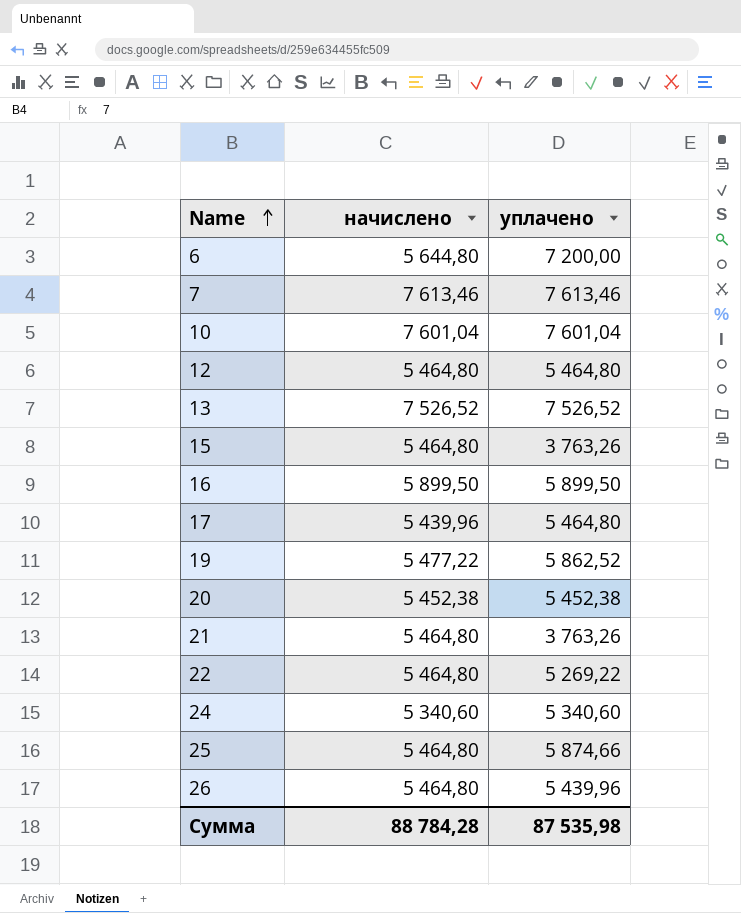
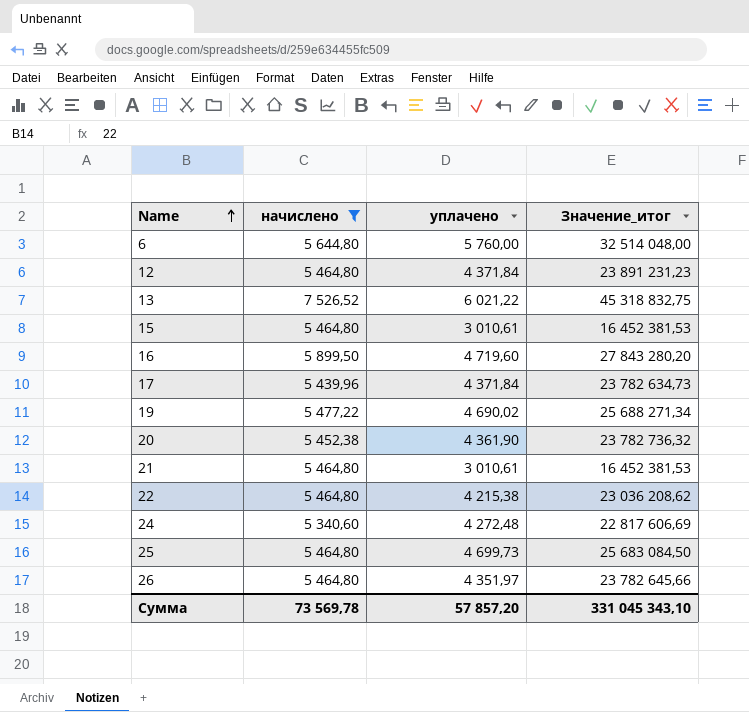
filter: none -> начислено <= 7 526,52
column Значение_итог | formula: none -> [начислено] * [уплачено]
6 | уплачено: 7 200,00 -> 5 760,00
12 | уплачено: 5 464,80 -> 4 371,84
13 | уплачено: 7 526,52 -> 6 021,22
15 | уплачено: 3 763,26 -> 3 010,61
16 | уплачено: 5 899,50 -> 4 719,60
17 | уплачено: 5 464,80 -> 4 371,84
19 | уплачено: 5 862,52 -> 4 690,02
20 | уплачено: 5 452,38 -> 4 361,90
21 | уплачено: 3 763,26 -> 3 010,61
22 | уплачено: 5 269,22 -> 4 215,38
24 | уплачено: 5 340,60 -> 4 272,48
25 | уплачено: 5 874,66 -> 4 699,73
26 | уплачено: 5 439,96 -> 4 351,97
Сумма | начислено: 88 784,28 -> 73 569,78
Сумма | уплачено: 87 535,98 -> 57 857,20

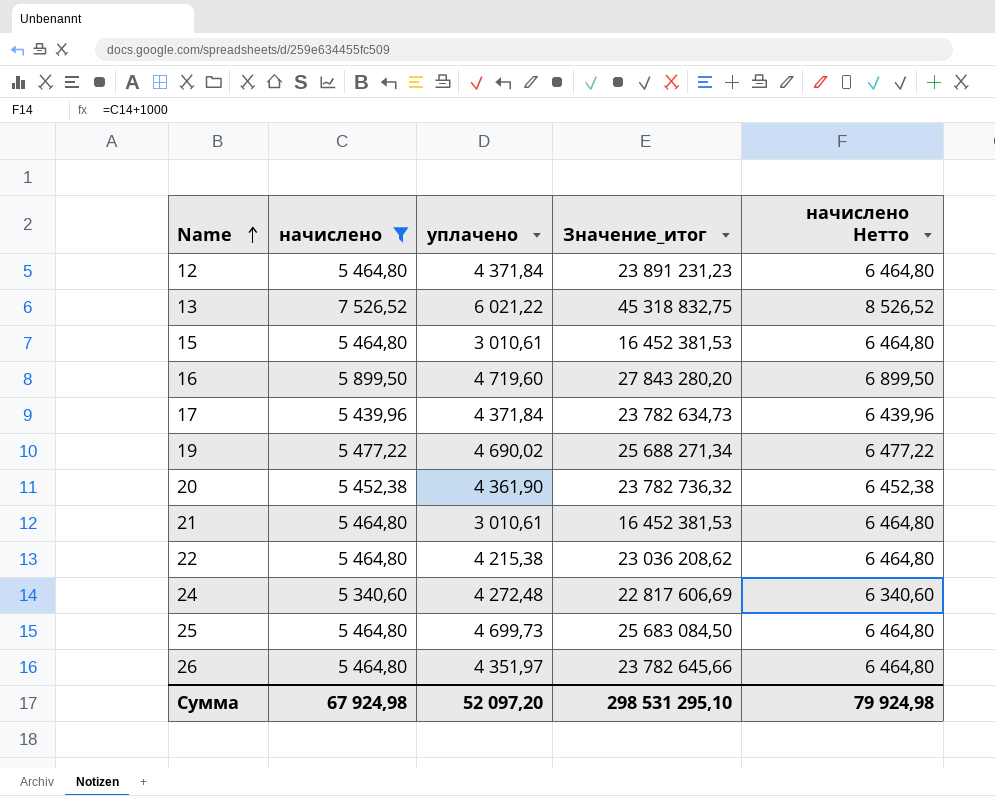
column начислено Нетто | formula: none -> [начислено] + 1000
row 6: 5 644,80 | 5 760,00 | 32 514 048,00 -> none
Сумма | начислено: 73 569,78 -> 67 924,98
Сумма | уплачено: 57 857,20 -> 52 097,20
Сумма | Значение_итог: 331 045 343,10 -> 298 531 295,10

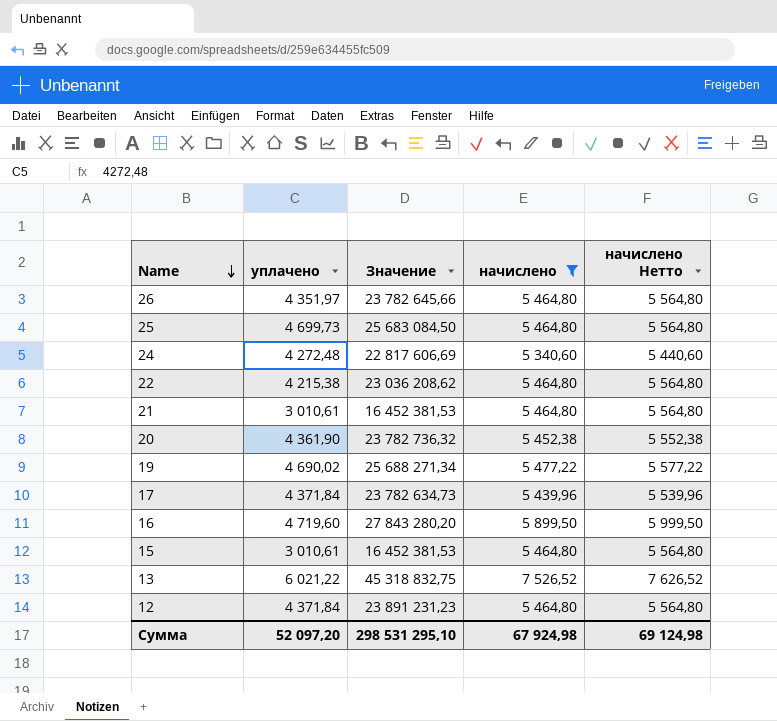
row order: Name ascending -> Name descending
column name: Значение_итог -> Значение
column начислено | position: 2 -> 4
column начислено Нетто | formula: [начислено] + 1000 -> [начислено] + 100
Сумма | начислено Нетто: 79 924,98 -> 69 124,98

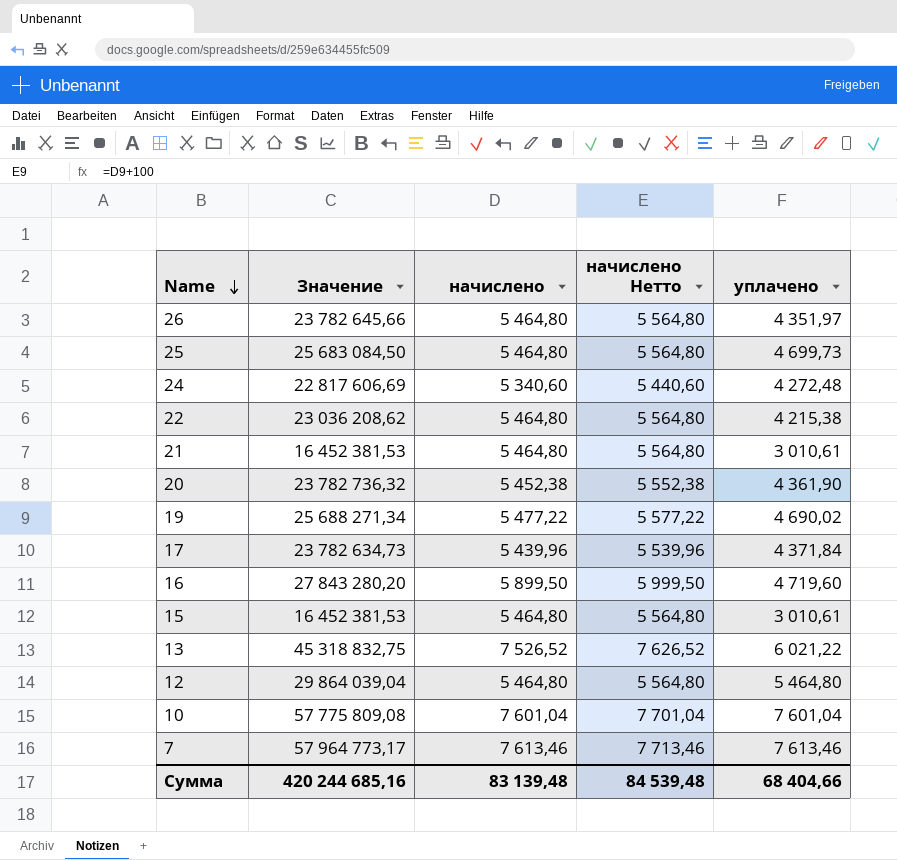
filter: начислено <= 7 526,52 -> none
column уплачено | position: 2 -> 5
12 | Значение: 23 891 231,23 -> 29 864 039,04
12 | уплачено: 4 371,84 -> 5 464,80
Сумма | Значение: 298 531 295,10 -> 420 244 685,16
Сумма | начислено: 67 924,98 -> 83 139,48
Сумма | начислено Нетто: 69 124,98 -> 84 539,48
Сумма | уплачено: 52 097,20 -> 68 404,66

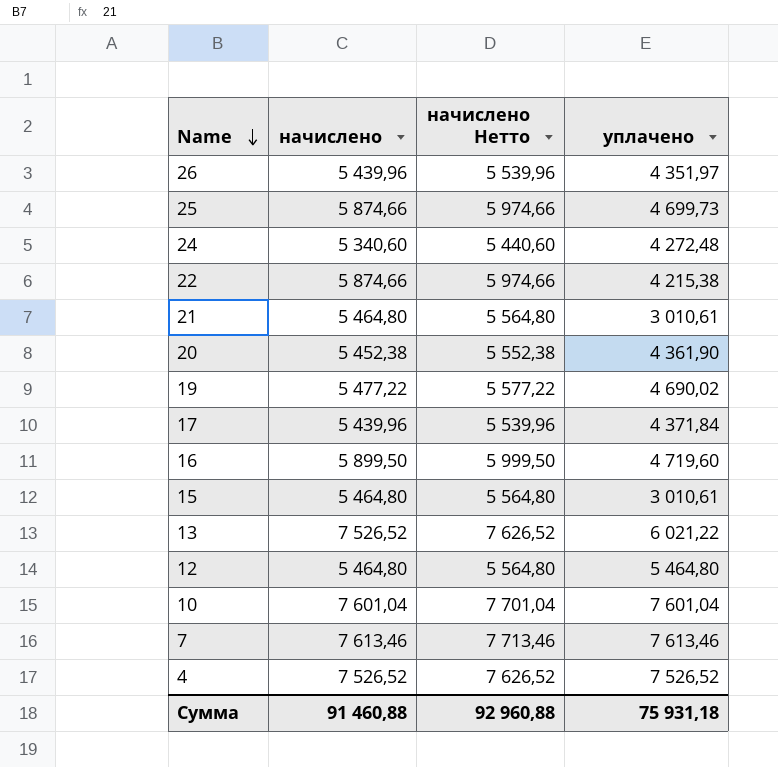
column Значение | formula: [начислено] * [уплачено] -> none
26 | начислено: 5 464,80 -> 5 439,96
26 | начислено Нетто: 5 564,80 -> 5 539,96
25 | начислено: 5 464,80 -> 5 874,66
25 | начислено Нетто: 5 564,80 -> 5 974,66
22 | начислено: 5 464,80 -> 5 874,66
22 | начислено Нетто: 5 564,80 -> 5 974,66
row 4: none -> 7 526,52 | 7 626,52 | 7 526,52
Сумма | начислено: 83 139,48 -> 91 460,88
Сумма | начислено Нетто: 84 539,48 -> 92 960,88
Сумма | уплачено: 68 404,66 -> 75 931,18

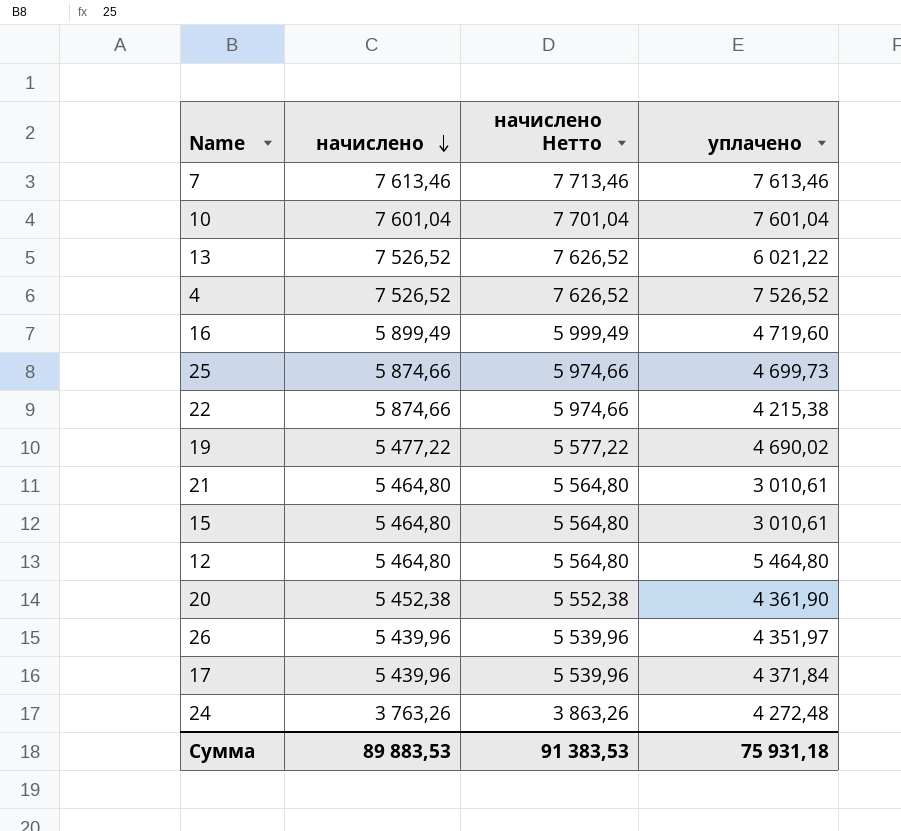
row order: Name descending -> начислено descending
16 | начислено: 5 899,50 -> 5 899,49
16 | начислено Нетто: 5 999,50 -> 5 999,49
24 | начислено: 5 340,60 -> 3 763,26
24 | начислено Нетто: 5 440,60 -> 3 863,26
Сумма | начислено: 91 460,88 -> 89 883,53
Сумма | начислено Нетто: 92 960,88 -> 91 383,53

